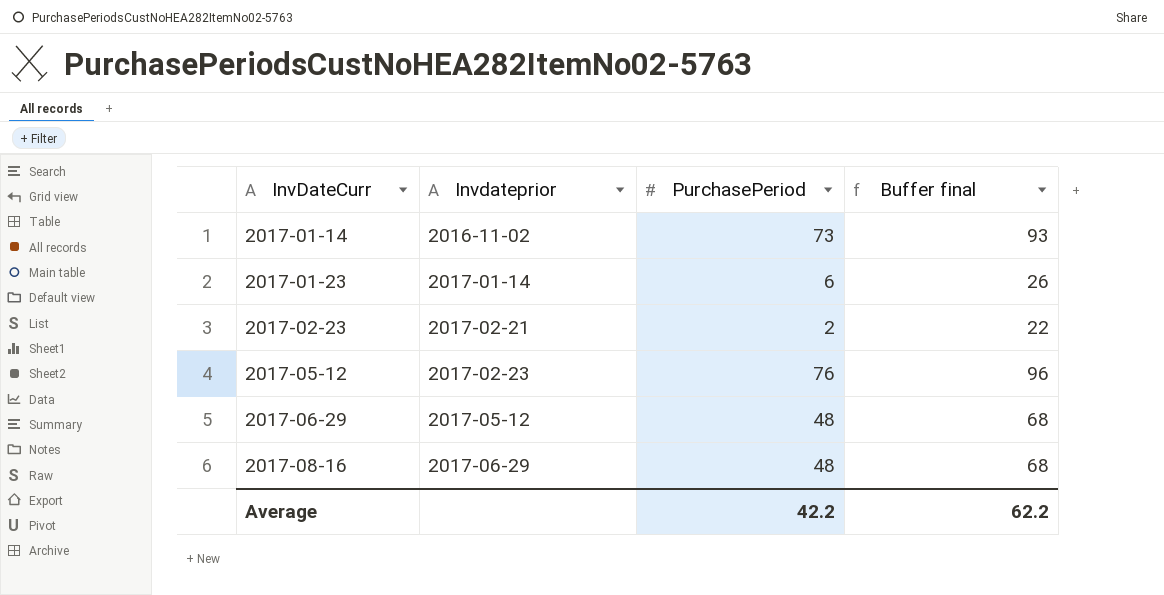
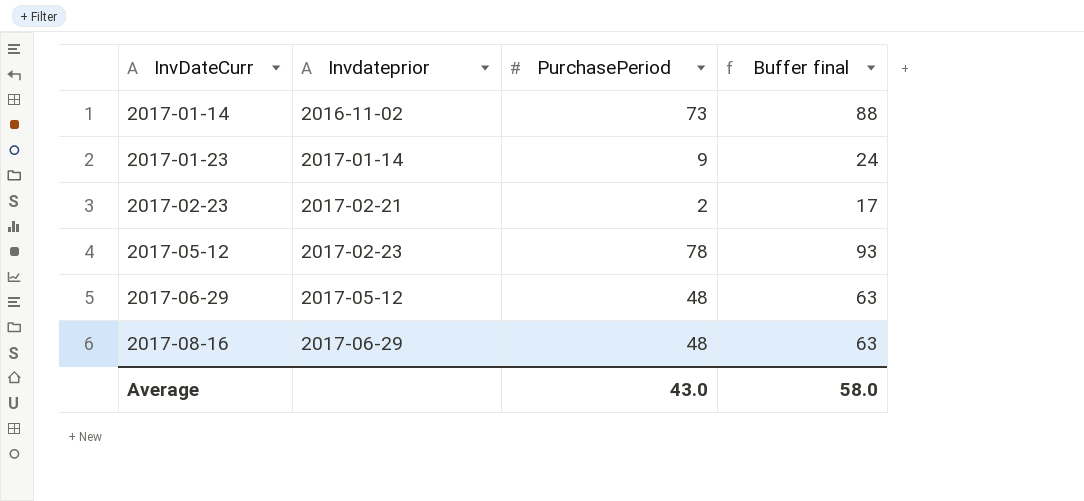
column Buffer final | formula: [PurchasePeriod] + 20 -> [PurchasePeriod] + 15
2017-01-23 | PurchasePeriod: 6 -> 9
2017-05-12 | PurchasePeriod: 76 -> 78
Average | PurchasePeriod: 42.2 -> 43.0
Average | Buffer final: 62.2 -> 58.0

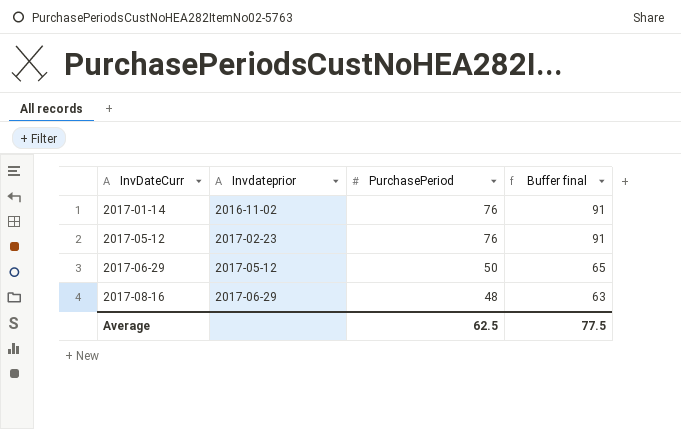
row 2017-01-23: 2017-01-14 | 9 | 24 -> none
row 2017-02-23: 2017-02-21 | 2 | 17 -> none
2017-01-14 | PurchasePeriod: 73 -> 76
2017-01-14 | Buffer final: 88 -> 91
2017-05-12 | PurchasePeriod: 78 -> 76
2017-05-12 | Buffer final: 93 -> 91
2017-06-29 | PurchasePeriod: 48 -> 50
2017-06-29 | Buffer final: 63 -> 65
Average | PurchasePeriod: 43.0 -> 62.5
Average | Buffer final: 58.0 -> 77.5

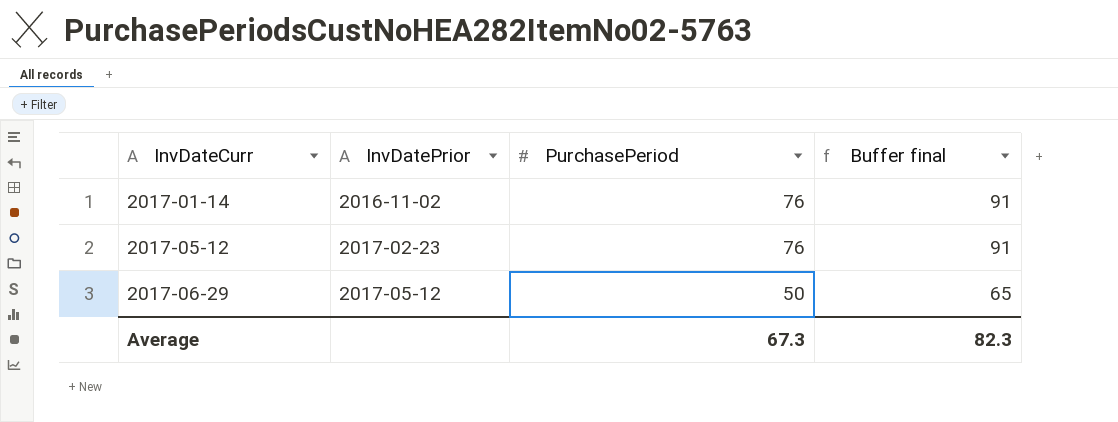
column name: Invdateprior -> InvDatePrior
row 2017-08-16: 2017-06-29 | 48 | 63 -> none
Average | PurchasePeriod: 62.5 -> 67.3
Average | Buffer final: 77.5 -> 82.3

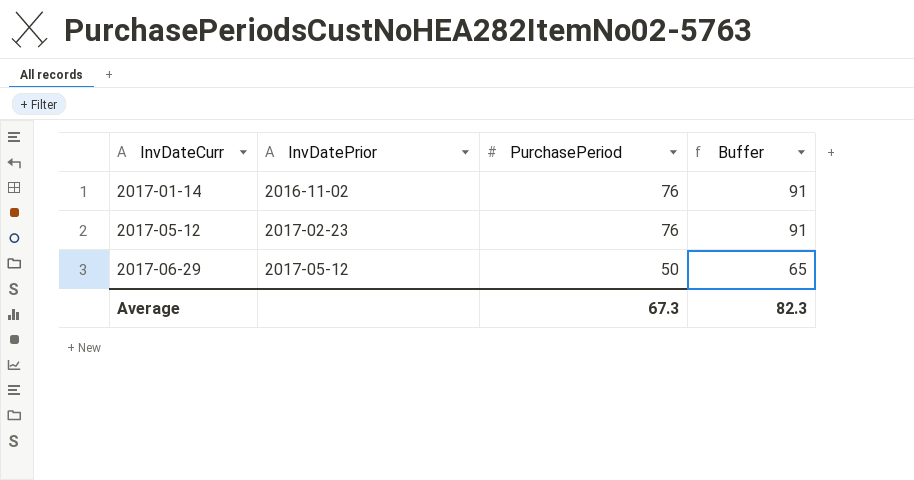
column name: Buffer final -> Buffer

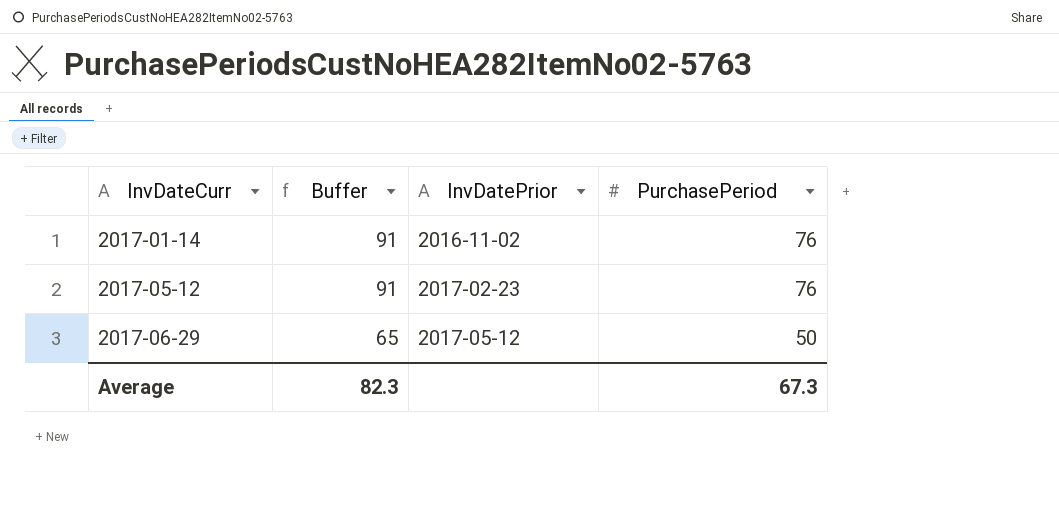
column Buffer | position: 4 -> 2

